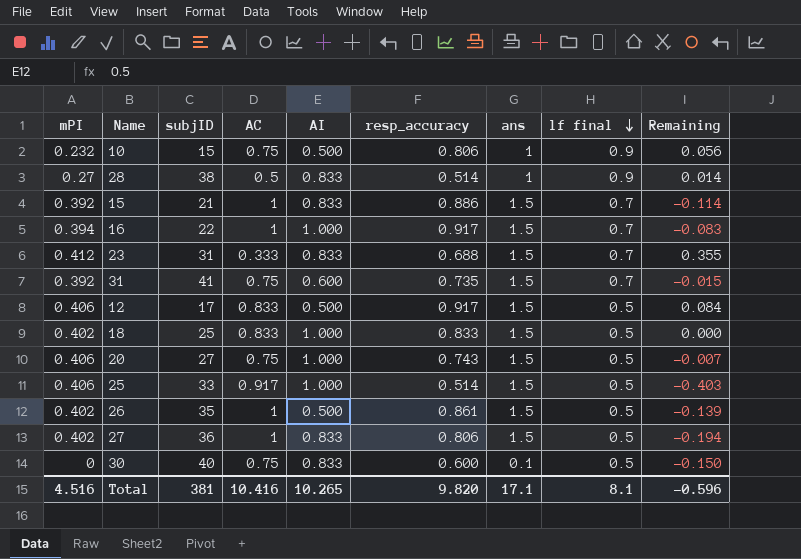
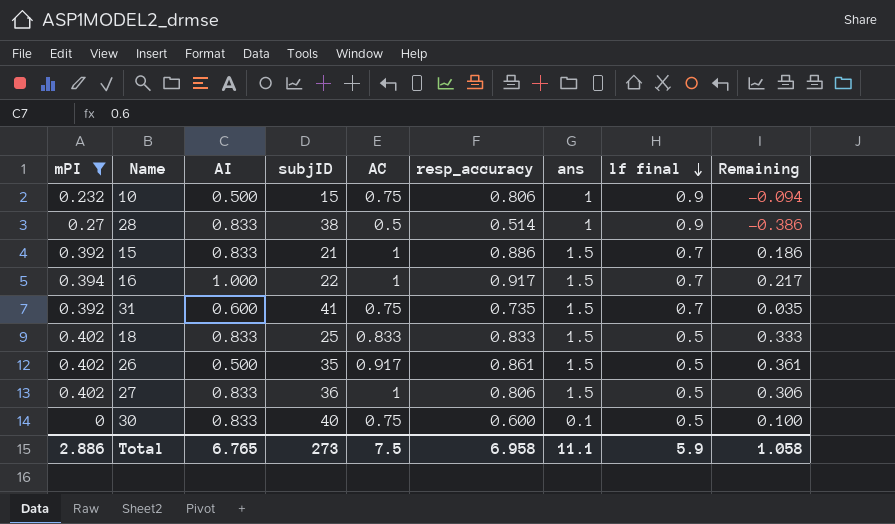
filter: none -> mPI <= 0.402
column AI | position: 5 -> 3
column Remaining | formula: [resp_accuracy] - [AC] -> [resp_accuracy] - [lf final]
18 | AI: 1.000 -> 0.833
26 | AC: 1 -> 0.917
Total | mPI: 4.516 -> 2.886
Total | AI: 10.265 -> 6.765
Total | subjID: 381 -> 273
Total | AC: 10.416 -> 7.5
Total | resp_accuracy: 9.820 -> 6.958
Total | ans: 17.1 -> 11.1
Total | lf final: 8.1 -> 5.9
Total | Remaining: -0.596 -> 1.058

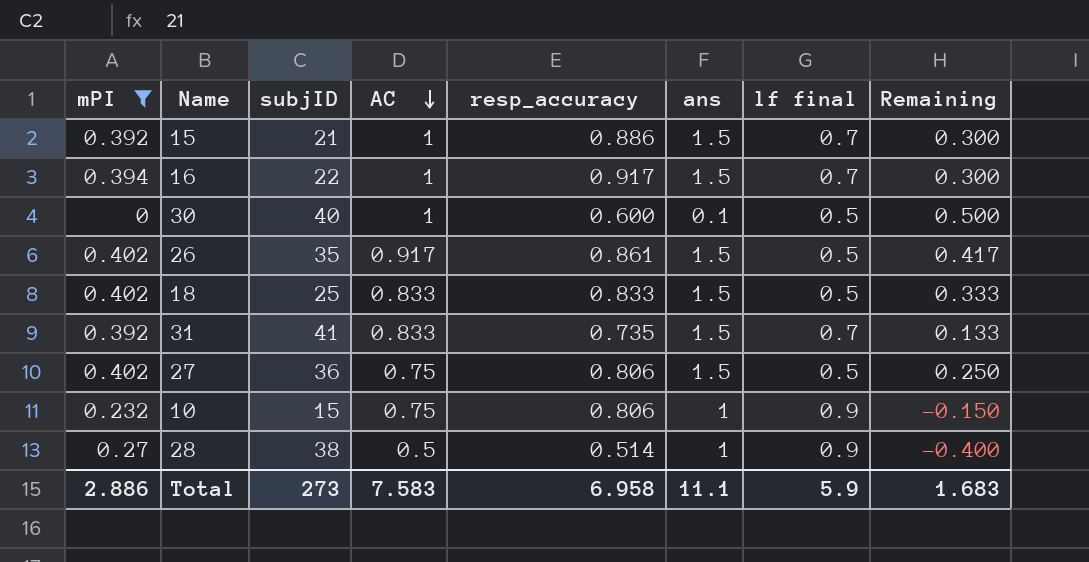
row order: lf final descending -> AC descending
column AI | position: 3 -> none
column Remaining | formula: [resp_accuracy] - [lf final] -> [AC] - [lf final]
30 | AC: 0.75 -> 1
31 | AC: 0.75 -> 0.833
27 | AC: 1 -> 0.75
Total | AC: 7.5 -> 7.583
Total | Remaining: 1.058 -> 1.683

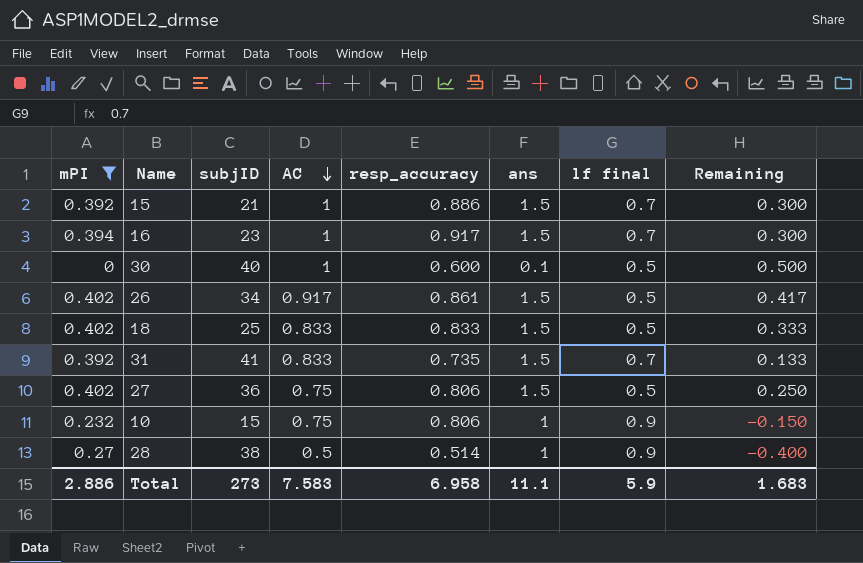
16 | subjID: 22 -> 23
26 | subjID: 35 -> 34

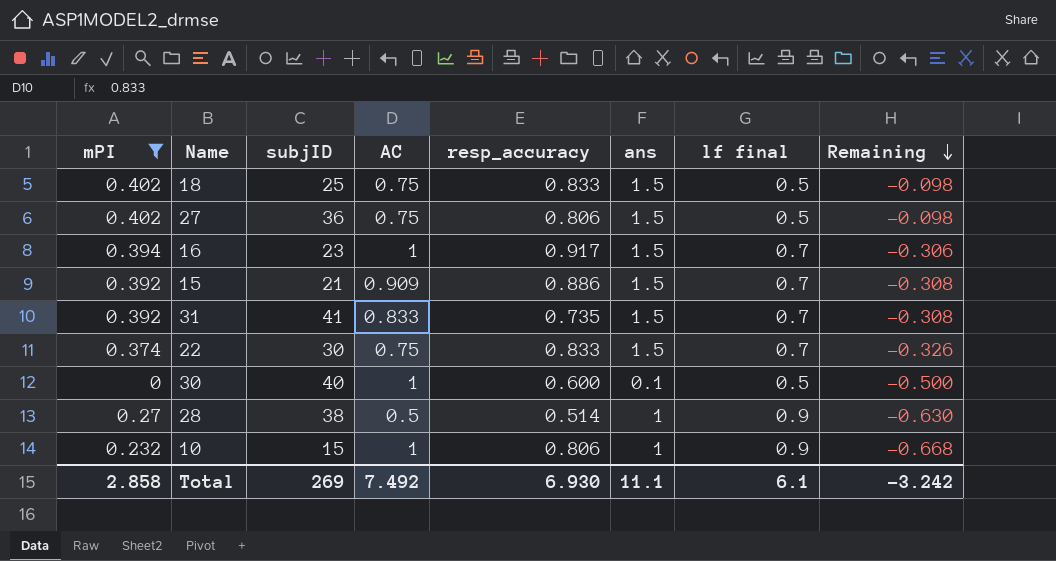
row order: AC descending -> Remaining descending
column Remaining | formula: [AC] - [lf final] -> [mPI] - [lf final]
row 26: 0.402 | 34 | 0.917 | 0.861 | 1.5 | 0.5 | 0.417 -> none
18 | AC: 0.833 -> 0.75
15 | AC: 1 -> 0.909
row 22: none -> 0.374 | 30 | 0.75 | 0.833 | 1.5 | 0.7 | -0.326
10 | AC: 0.75 -> 1
Total | mPI: 2.886 -> 2.858
Total | subjID: 273 -> 269
Total | AC: 7.583 -> 7.492
Total | resp_accuracy: 6.958 -> 6.930
Total | lf final: 5.9 -> 6.1
Total | Remaining: 1.683 -> -3.242

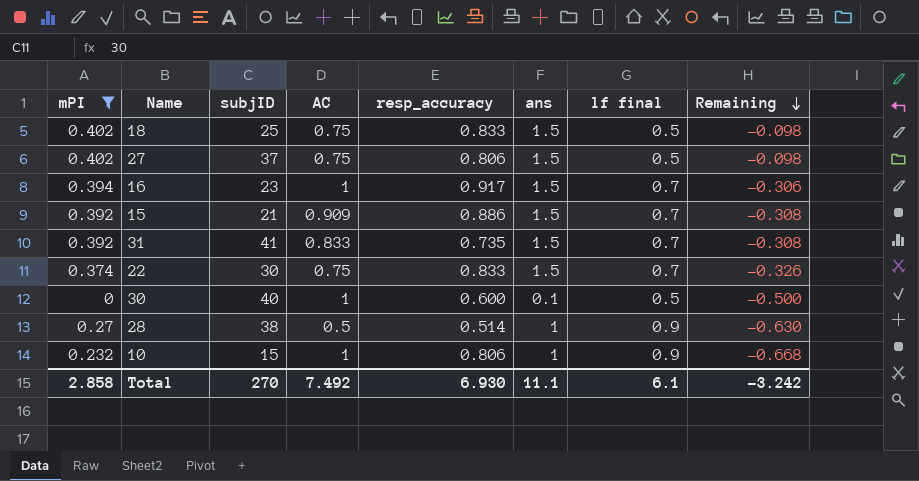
27 | subjID: 36 -> 37
Total | subjID: 269 -> 270

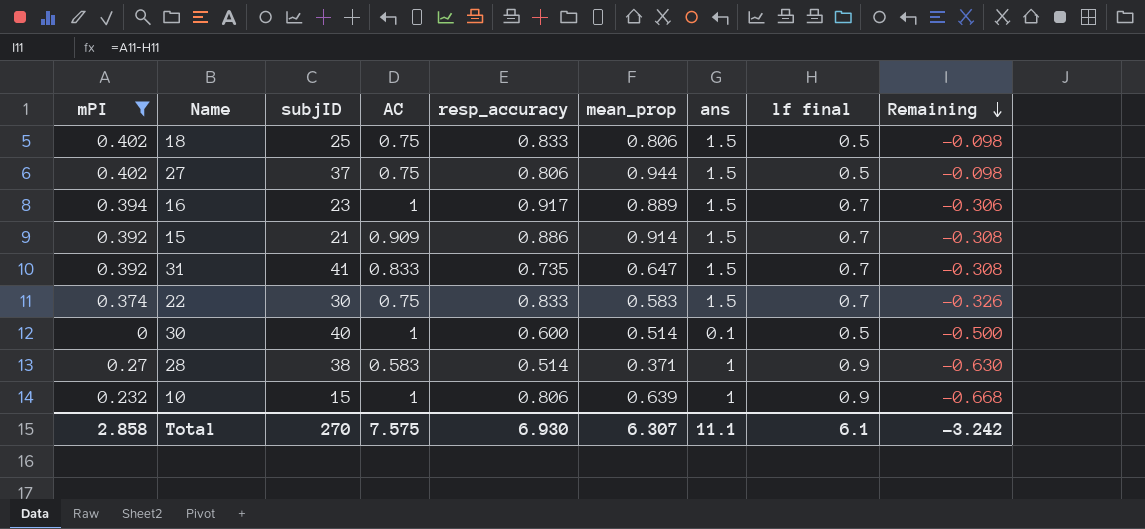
column mean_prop | position: none -> 6
28 | AC: 0.5 -> 0.583
Total | AC: 7.492 -> 7.575

